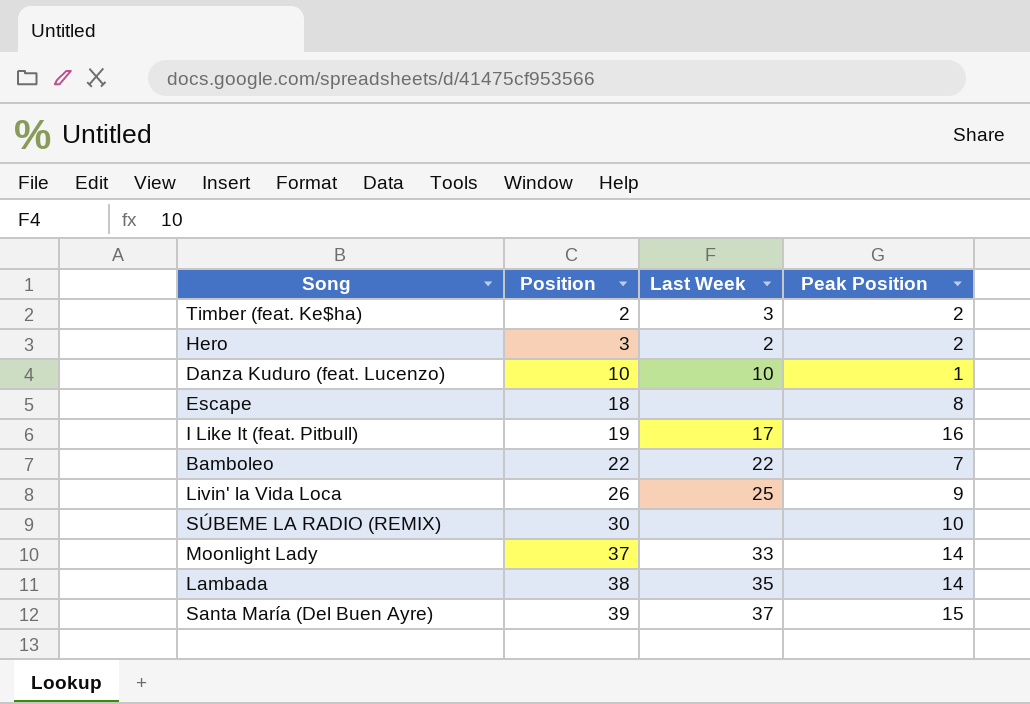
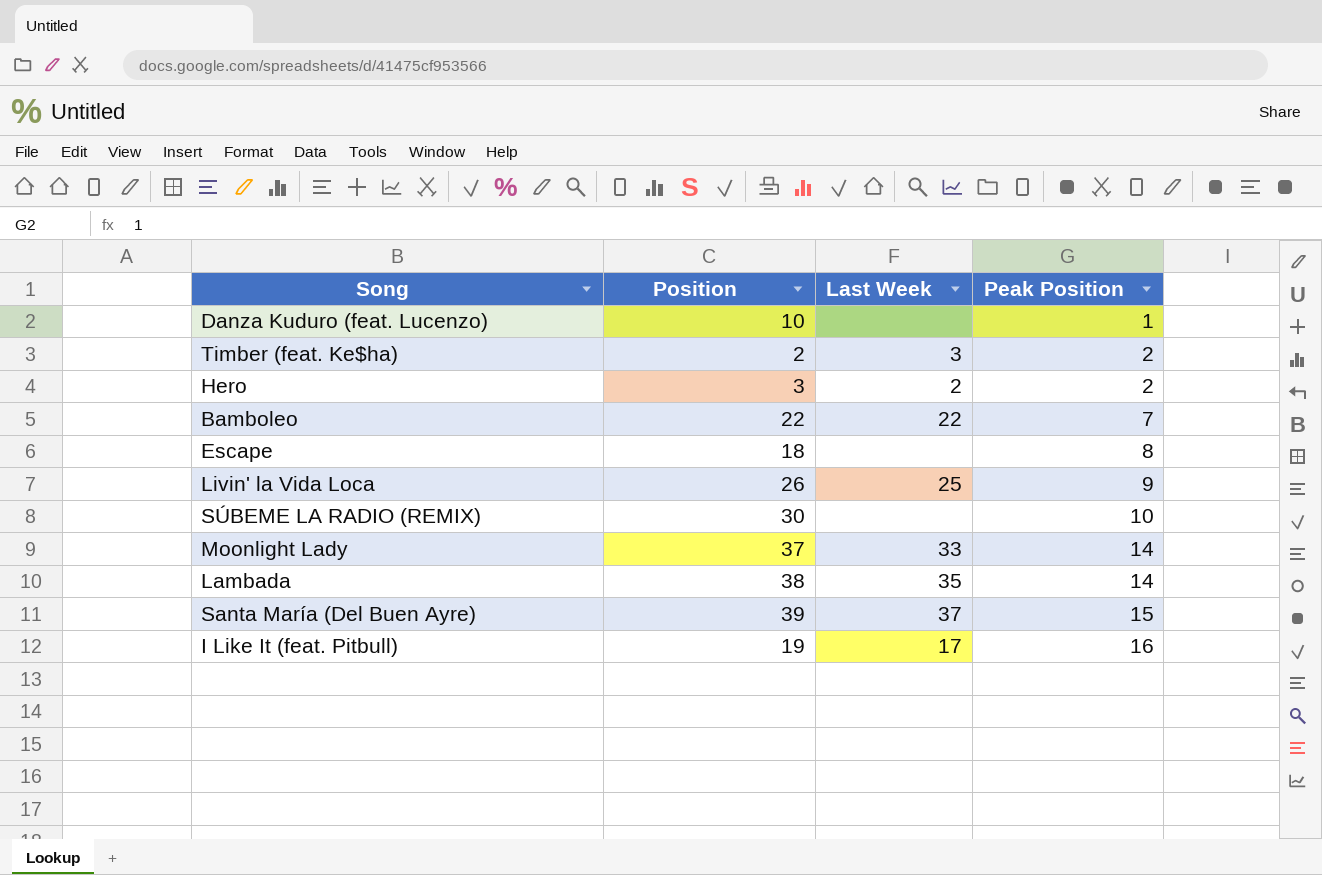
row order: Position ascending -> Peak Position ascending
Danza Kuduro (feat. Lucenzo) | Last Week: 10 -> none

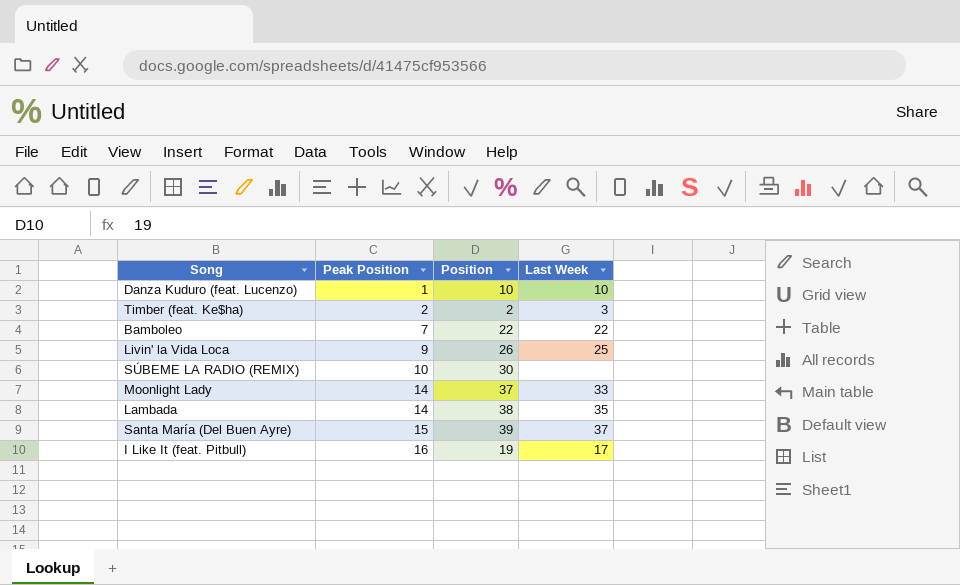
column Peak Position | position: 4 -> 2
row Hero: 3 | 2 | 2 -> none
row Escape: 18 | none | 8 -> none
Danza Kuduro (feat. Lucenzo) | Last Week: none -> 10

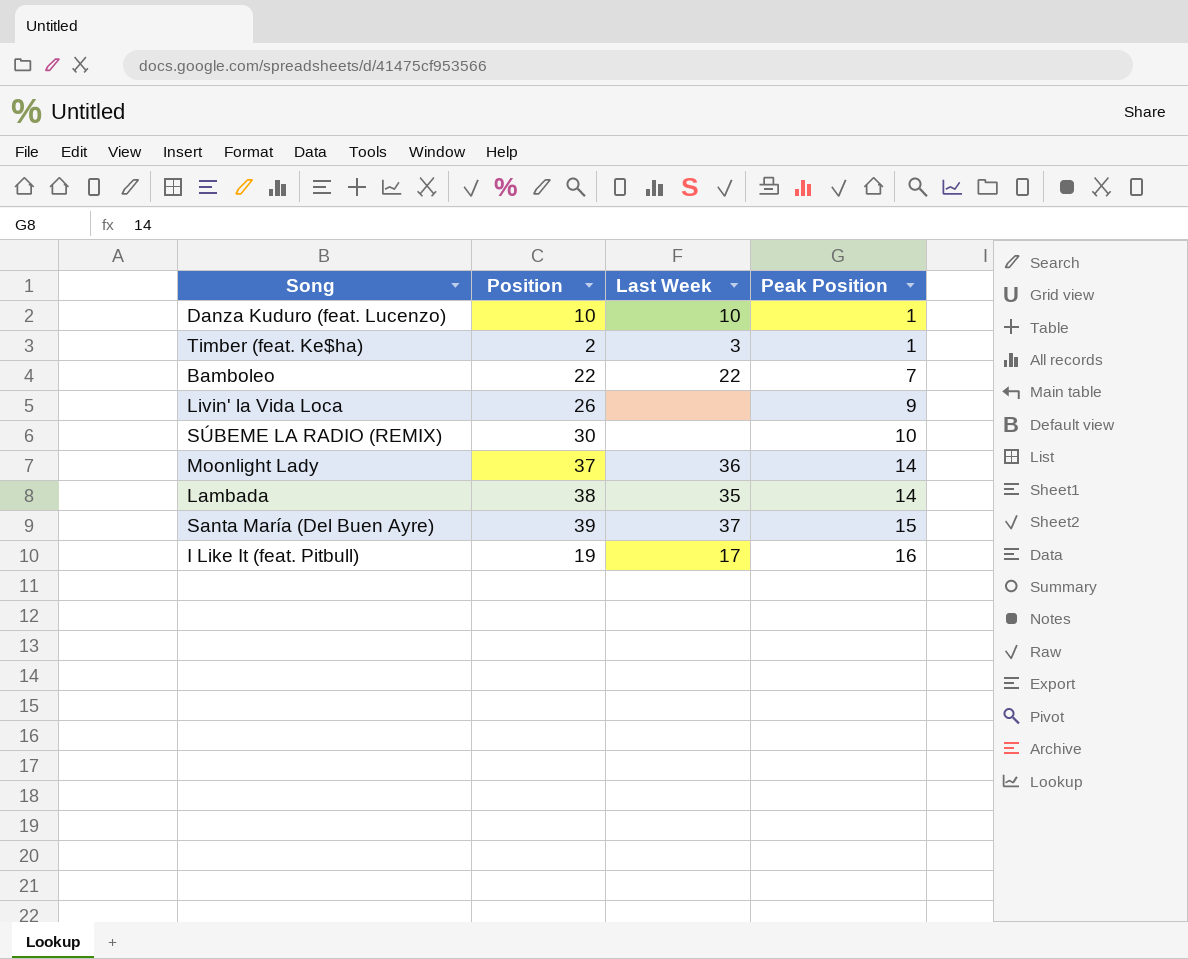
column Peak Position | position: 2 -> 4
Timber (feat. Ke$ha) | Peak Position: 2 -> 1
Livin' la Vida Loca | Last Week: 25 -> none
Moonlight Lady | Last Week: 33 -> 36

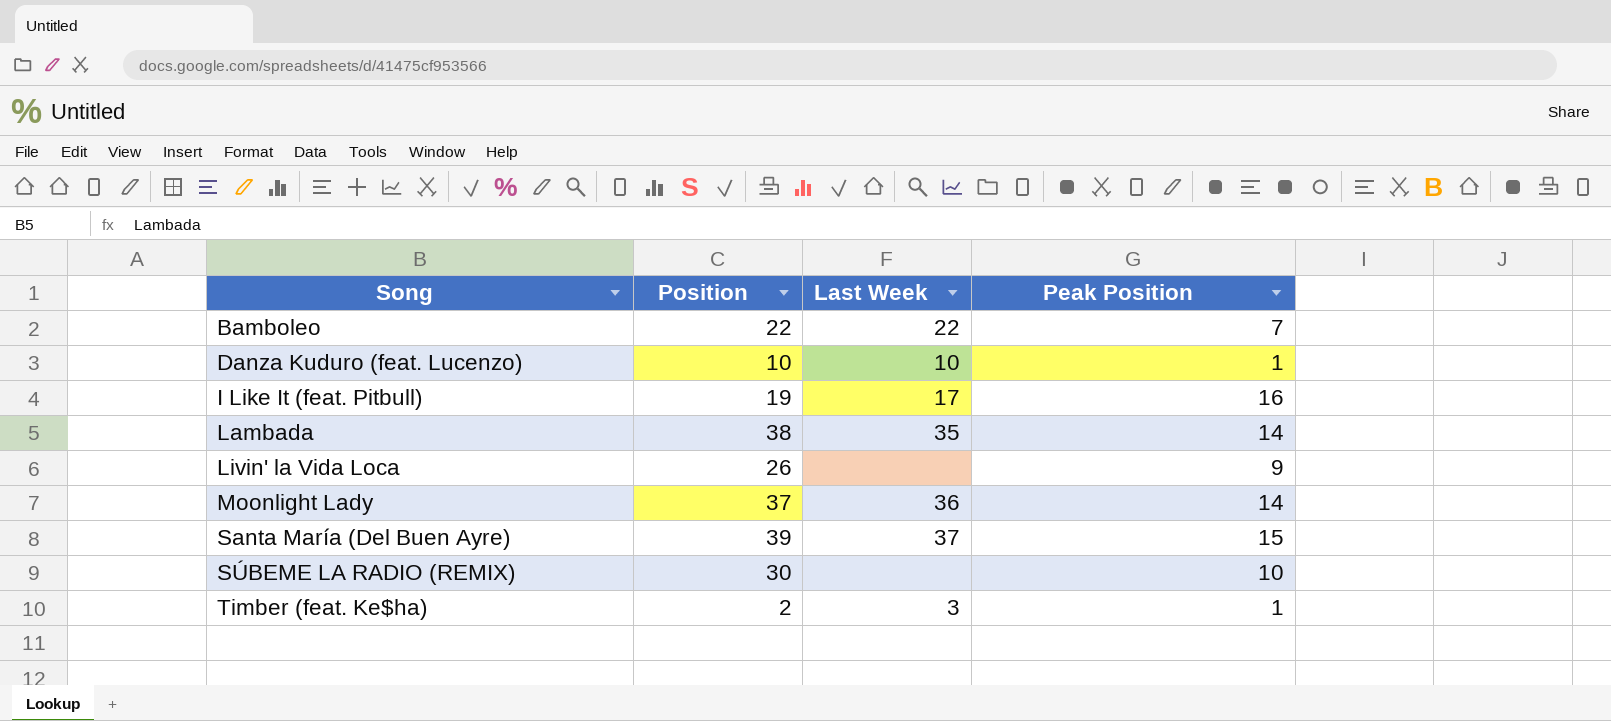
row order: Peak Position ascending -> Song ascending

